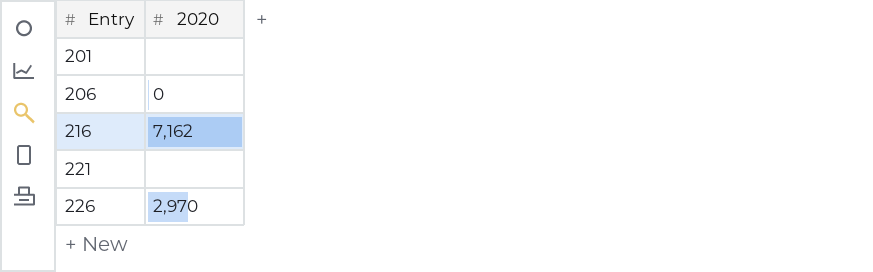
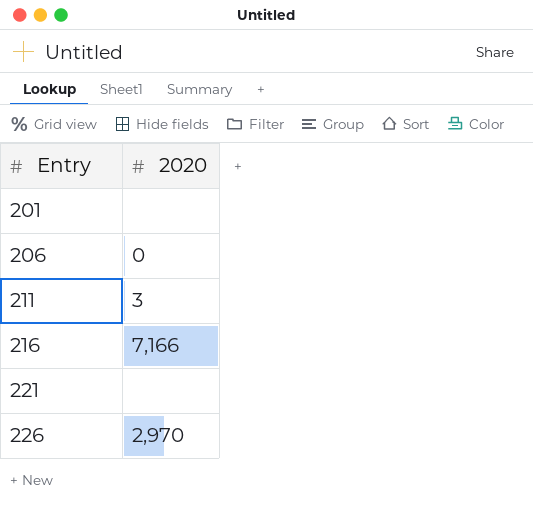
row 211: none -> 3
216 | 2020: 7,162 -> 7,166

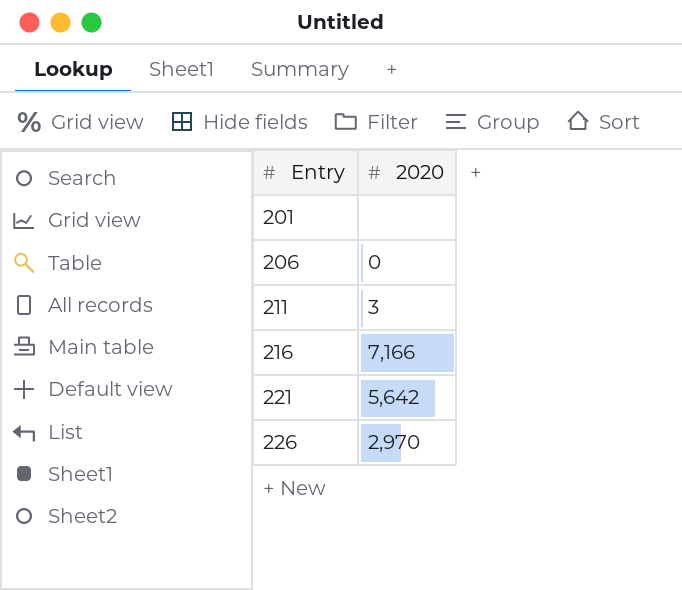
221 | 2020: none -> 5,642

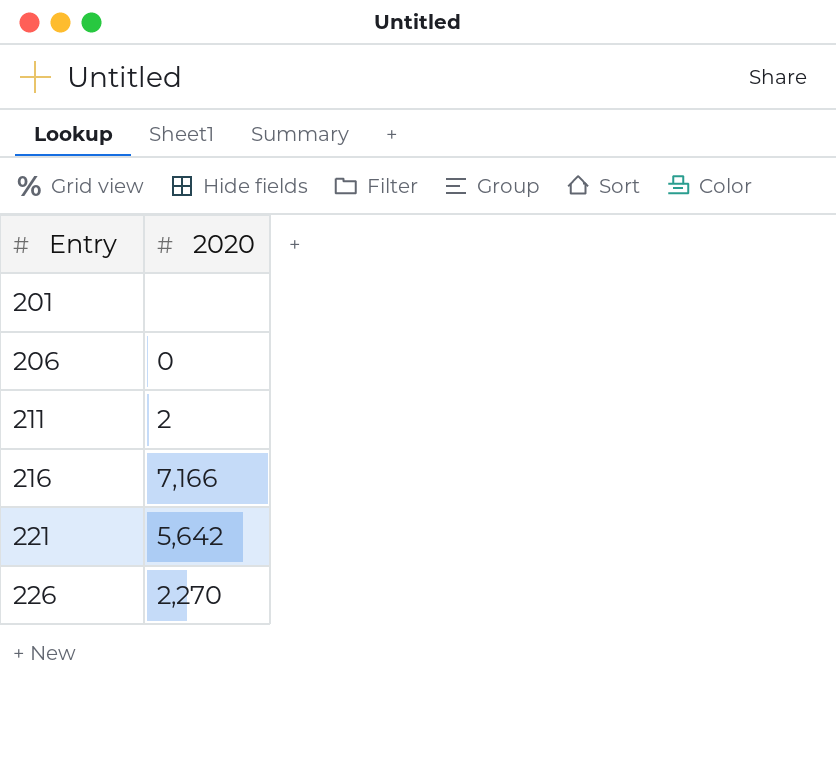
211 | 2020: 3 -> 2
226 | 2020: 2,970 -> 2,270

